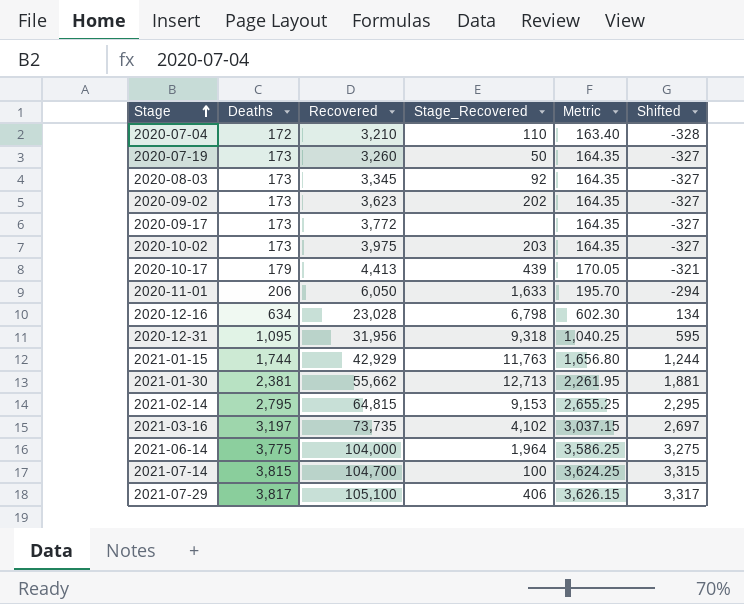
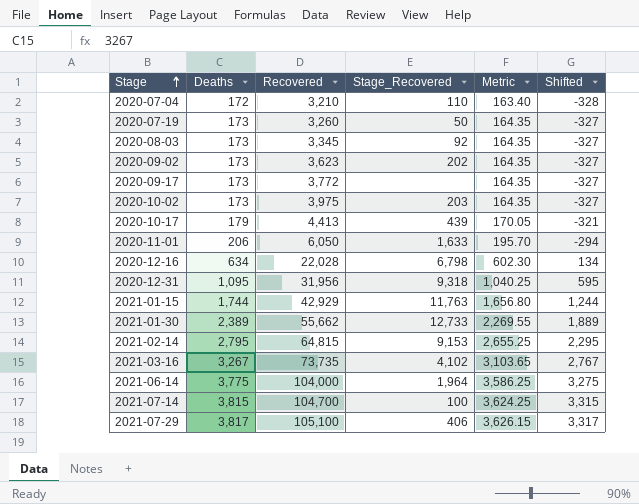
2020-12-16 | Recovered: 23,028 -> 22,028
2021-01-30 | Deaths: 2,381 -> 2,389
2021-01-30 | Stage_Recovered: 12,713 -> 12,733
2021-01-30 | Metric: 2,261.95 -> 2,269.55
2021-01-30 | Shifted: 1,881 -> 1,889
2021-03-16 | Deaths: 3,197 -> 3,267
2021-03-16 | Metric: 3,037.15 -> 3,103.65
2021-03-16 | Shifted: 2,697 -> 2,767

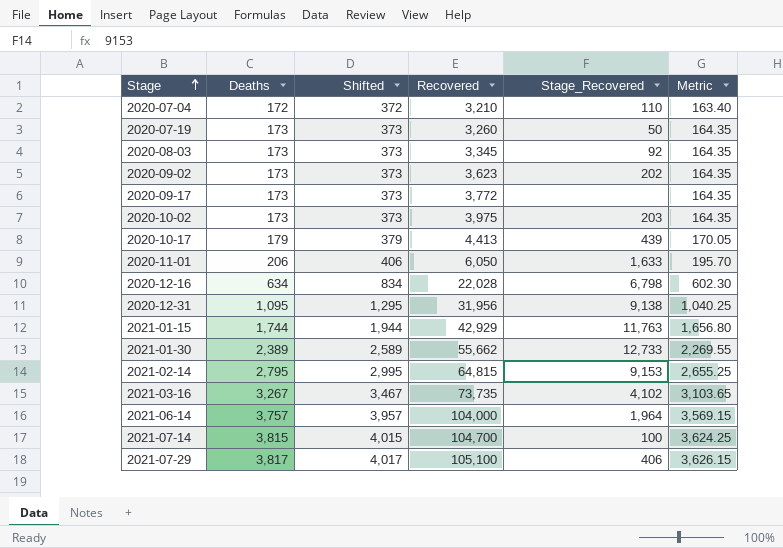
column Shifted | formula: [Deaths] - 500 -> [Deaths] + 200
column Shifted | position: 6 -> 3
2020-12-31 | Stage_Recovered: 9,318 -> 9,138
2021-06-14 | Deaths: 3,775 -> 3,757
2021-06-14 | Metric: 3,586.25 -> 3,569.15

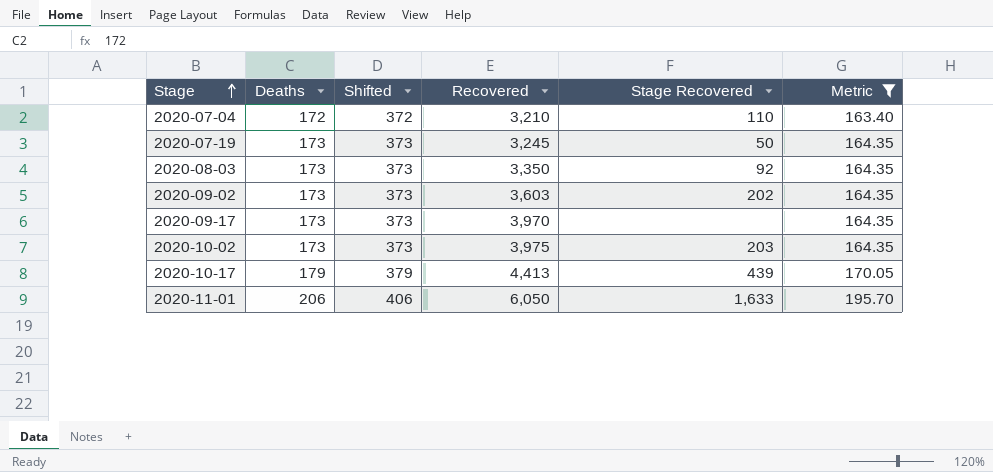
filter: none -> Metric <= 195.70
column name: Stage_Recovered -> Stage Recovered
2020-07-19 | Recovered: 3,260 -> 3,245
2020-08-03 | Recovered: 3,345 -> 3,350
2020-09-02 | Recovered: 3,623 -> 3,603
2020-09-17 | Recovered: 3,772 -> 3,970

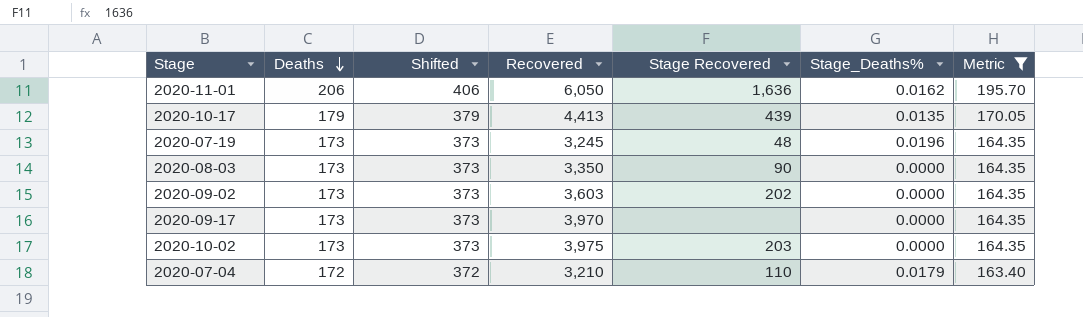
row order: Stage ascending -> Deaths descending
column Stage_Deaths% | position: none -> 6
2020-11-01 | Stage Recovered: 1,633 -> 1,636
2020-07-19 | Stage Recovered: 50 -> 48
2020-08-03 | Stage Recovered: 92 -> 90

